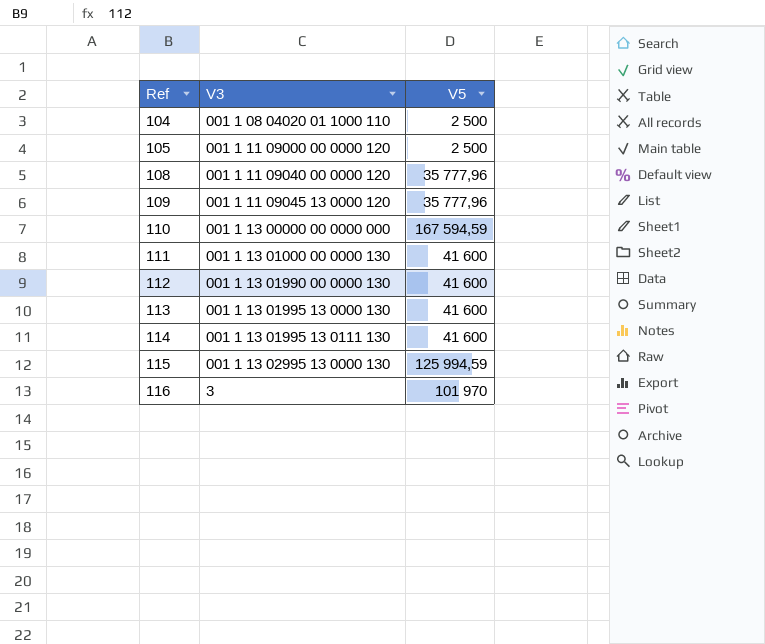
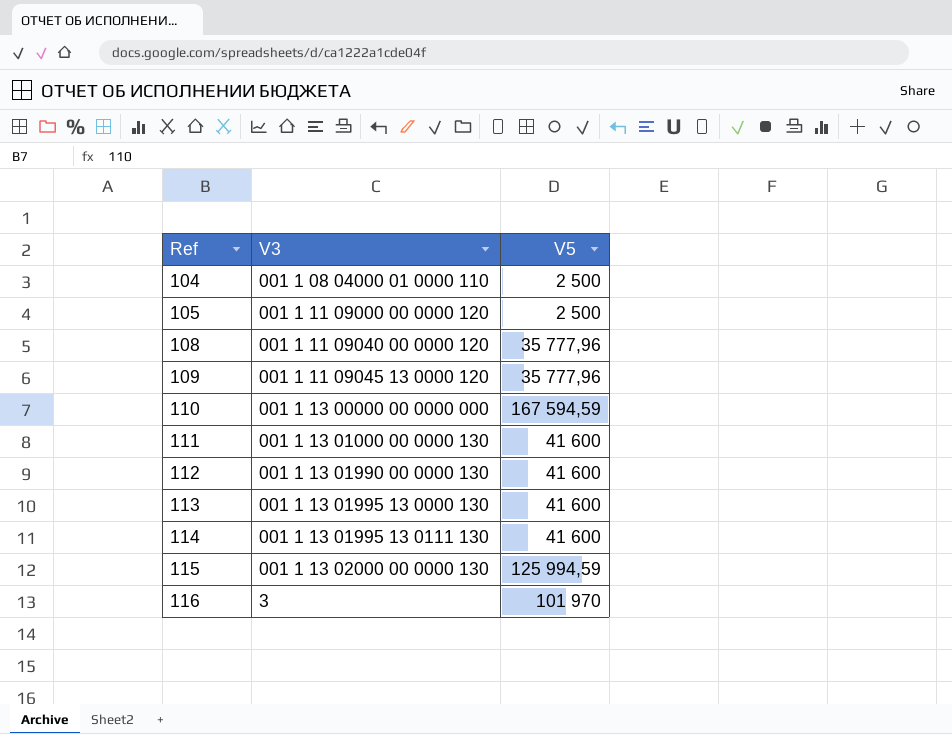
104 | V3: 001 1 08 04020 01 1000 110 -> 001 1 08 04000 01 0000 110
115 | V3: 001 1 13 02995 13 0000 130 -> 001 1 13 02000 00 0000 130

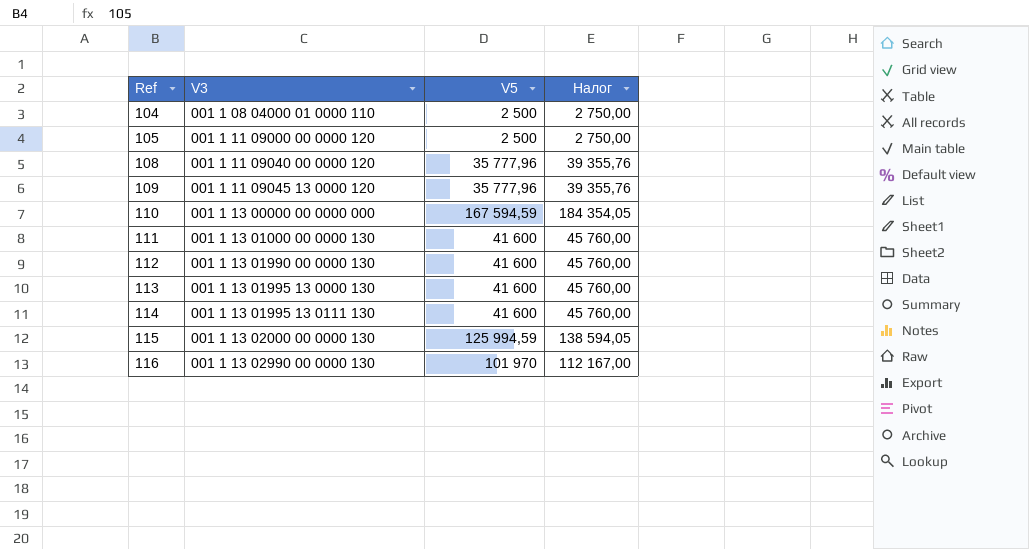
column Налог | formula: none -> [V5] * 1,1
116 | V3: 3 -> 001 1 13 02990 00 0000 130

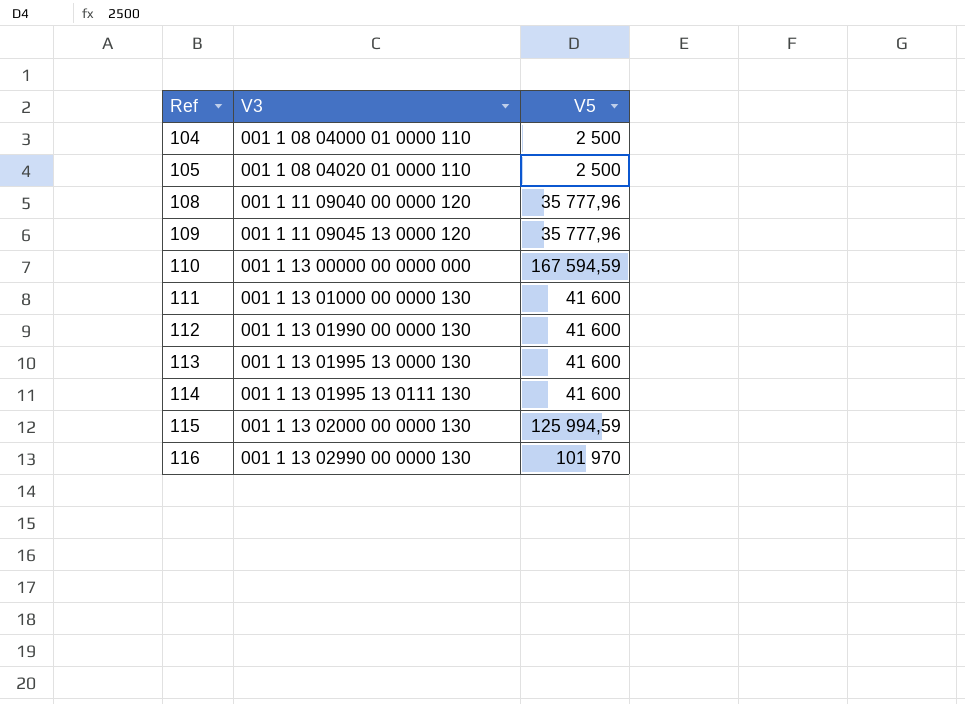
column Налог | formula: [V5] * 1,1 -> none
105 | V3: 001 1 11 09000 00 0000 120 -> 001 1 08 04020 01 0000 110

